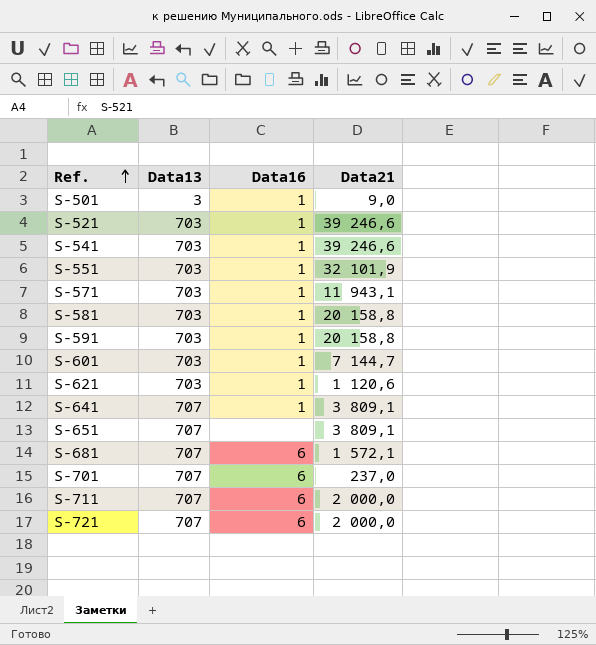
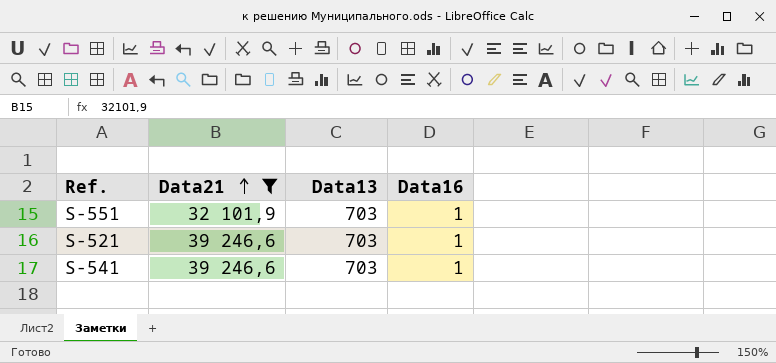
filter: none -> Data21 >= 32 101,9
row order: Ref. ascending -> Data21 ascending
column Data21 | position: 4 -> 2

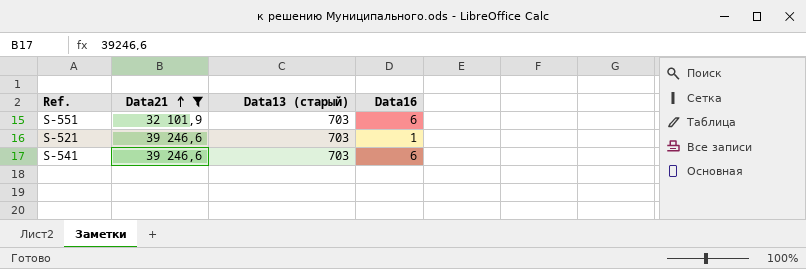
column name: Data13 -> Data13 (старый)
S-551 | Data16: 1 -> 6
S-541 | Data16: 1 -> 6

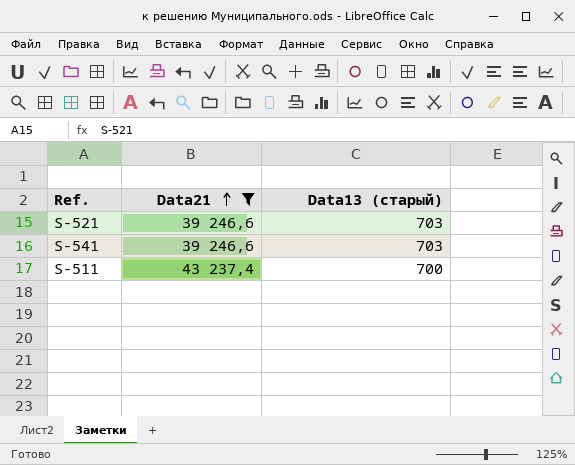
column Data16 | position: 4 -> none
row S-551: 32 101,9 | 703 | 6 -> none
row S-511: none -> 43 237,4 | 700

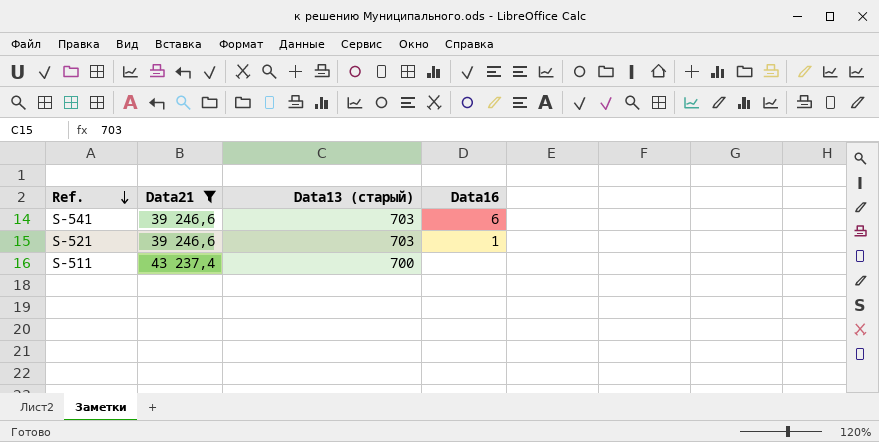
row order: Data21 ascending -> Ref. descending
column Data16 | position: none -> 4

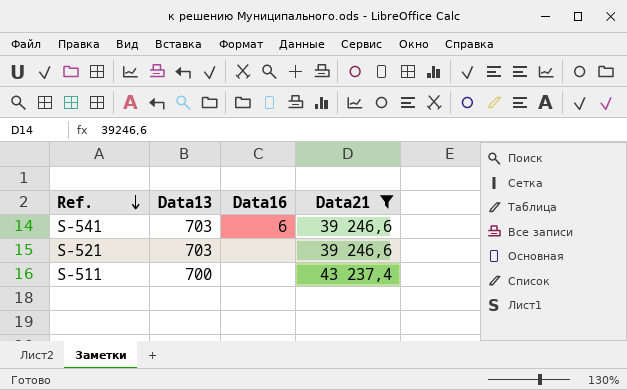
column name: Data13 (старый) -> Data13
column Data21 | position: 2 -> 4
S-521 | Data16: 1 -> none

